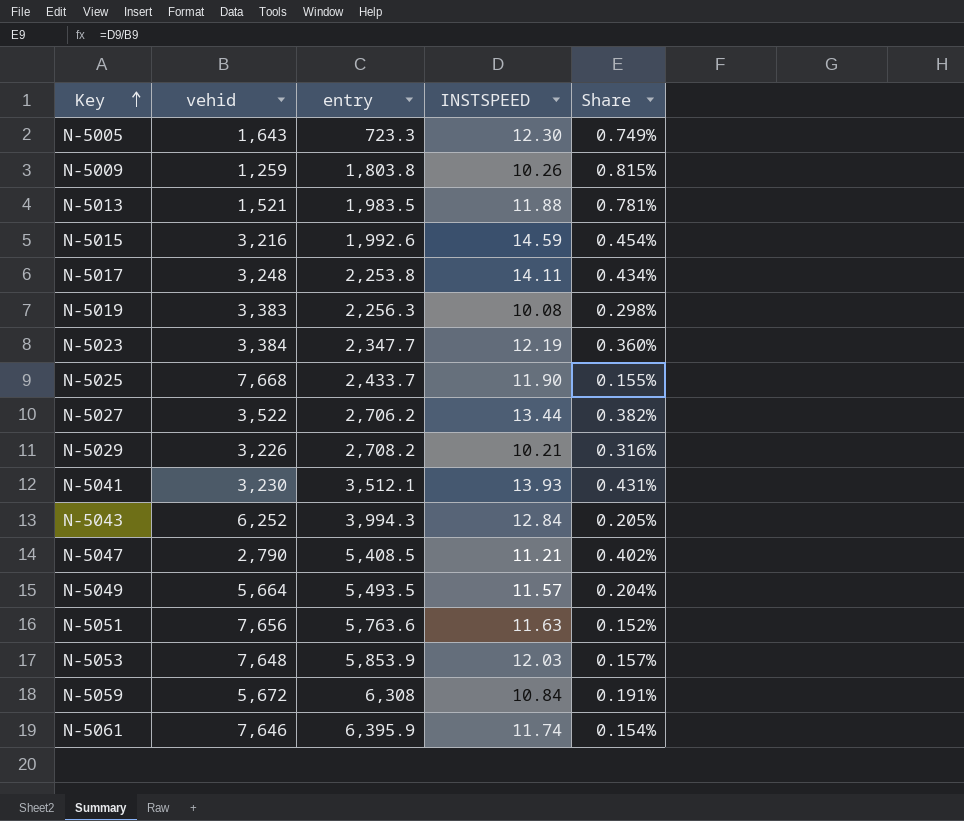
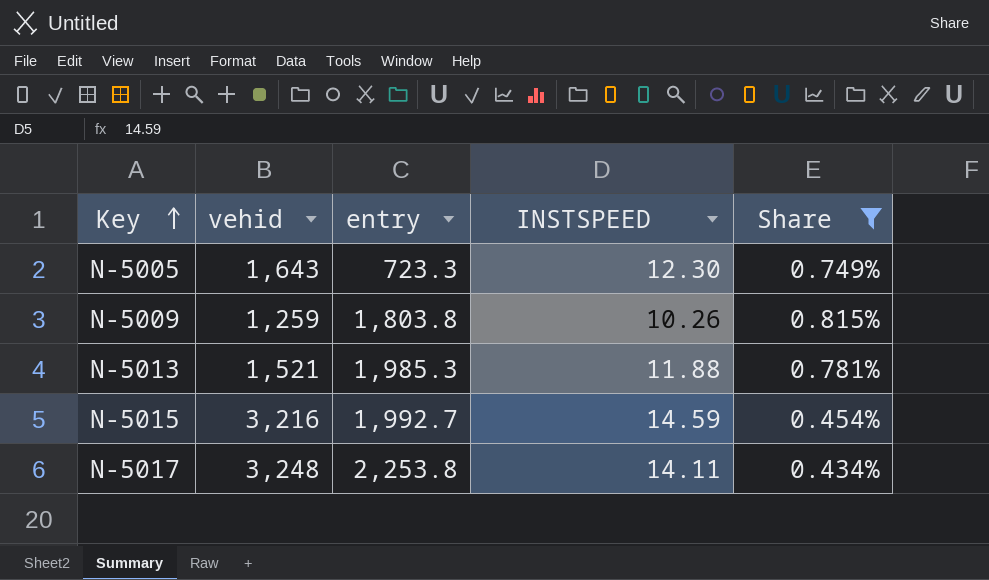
filter: none -> Share >= 0.434%
N-5013 | entry: 1,983.5 -> 1,985.3
N-5015 | entry: 1,992.6 -> 1,992.7

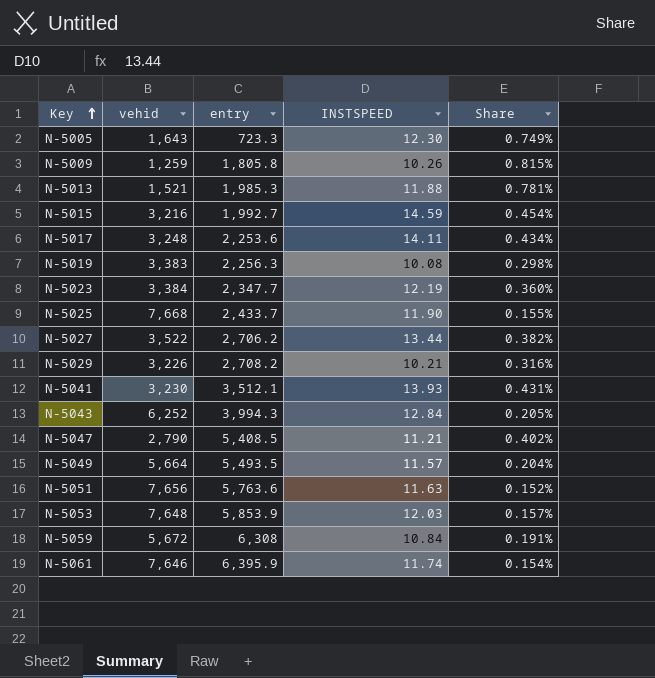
filter: Share >= 0.434% -> none
N-5009 | entry: 1,803.8 -> 1,805.8
N-5017 | entry: 2,253.8 -> 2,253.6

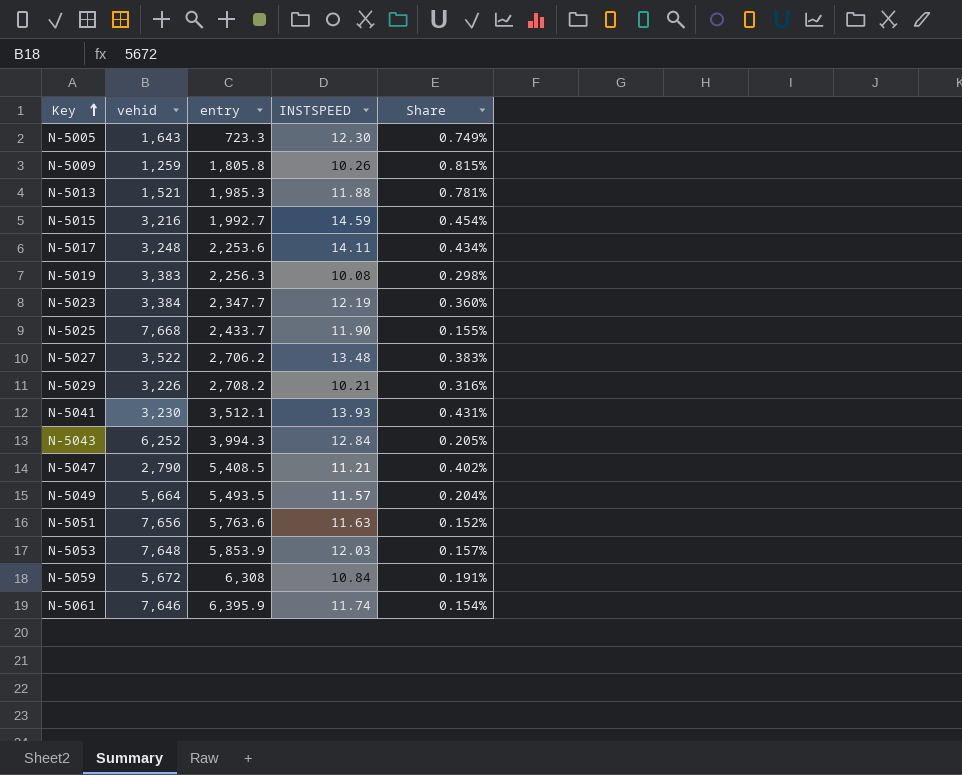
N-5027 | INSTSPEED: 13.44 -> 13.48
N-5027 | Share: 0.382% -> 0.383%

